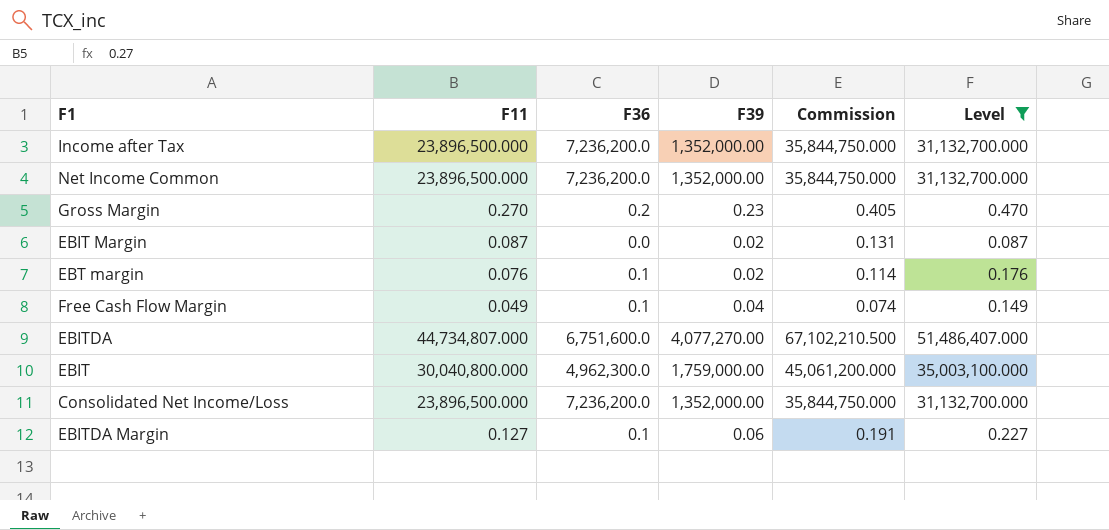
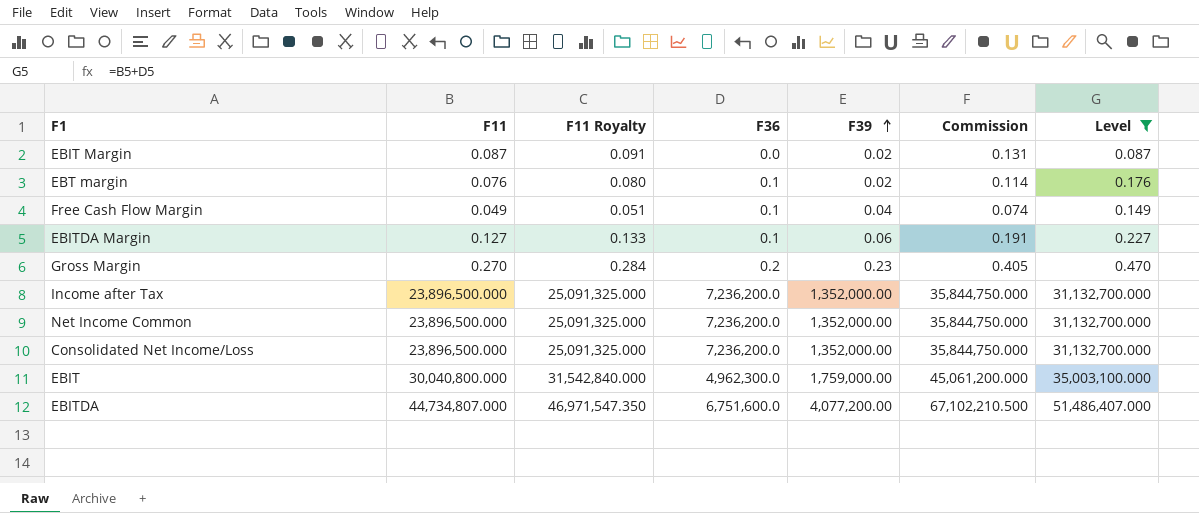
row order: none -> F39 ascending
column F11 Royalty | formula: none -> [F11] * 1.05
EBITDA | F39: 4,077,270.00 -> 4,077,200.00

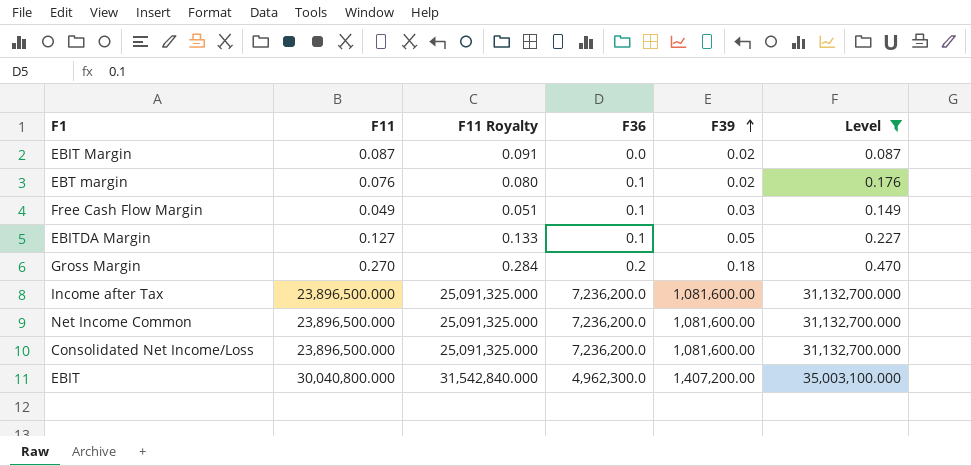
column Commission | formula: [F11] * 1.5 -> none
row EBITDA: 44,734,807.000 | 46,971,547.350 | 6,751,600.0 | 4,077,200.00 | 67,102,210.500 | 51,486,407.000 -> none
Free Cash Flow Margin | F39: 0.04 -> 0.03
EBITDA Margin | F39: 0.06 -> 0.05
Gross Margin | F39: 0.23 -> 0.18
Income after Tax | F39: 1,352,000.00 -> 1,081,600.00
Net Income Common | F39: 1,352,000.00 -> 1,081,600.00
Consolidated Net Income/Loss | F39: 1,352,000.00 -> 1,081,600.00
EBIT | F39: 1,759,000.00 -> 1,407,200.00

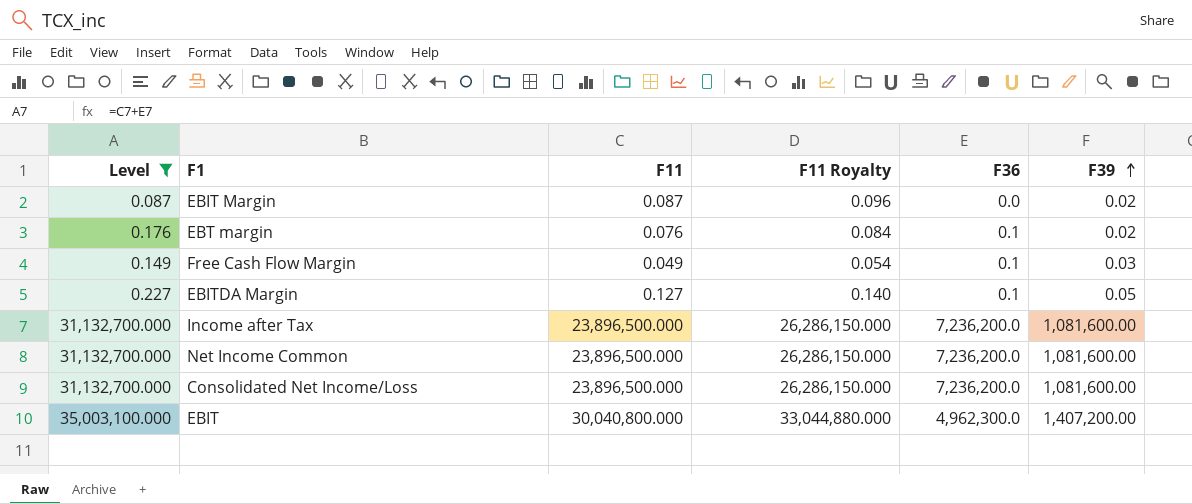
column Level | position: 6 -> 1
column F11 Royalty | formula: [F11] * 1.05 -> [F11] * 1.1
row Gross Margin: 0.270 | 0.284 | 0.2 | 0.18 | 0.470 -> none

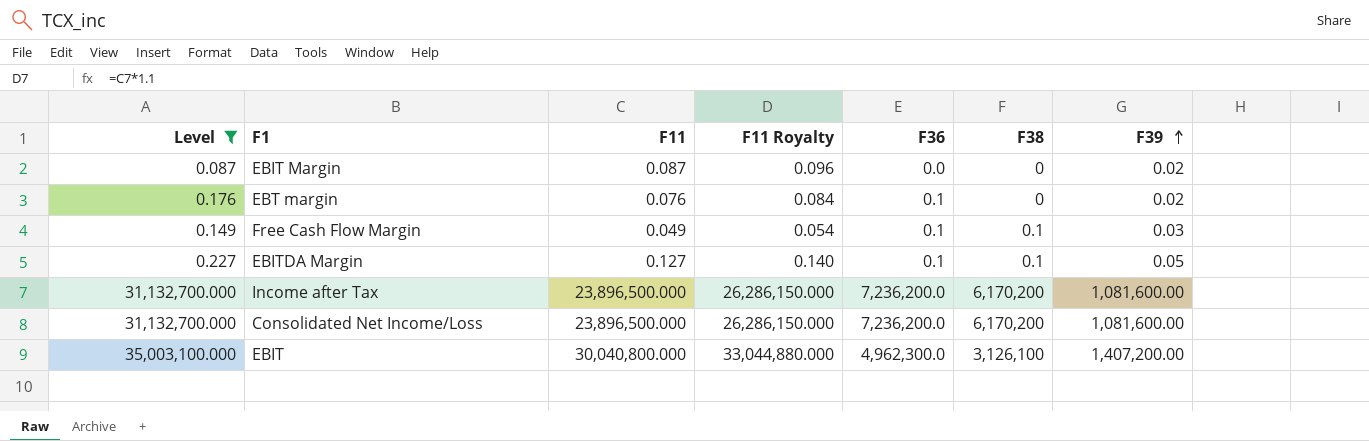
column F38 | position: none -> 6
row Net Income Common: 31,132,700.000 | 23,896,500.000 | 26,286,150.000 | 7,236,200.0 | 1,081,600.00 -> none

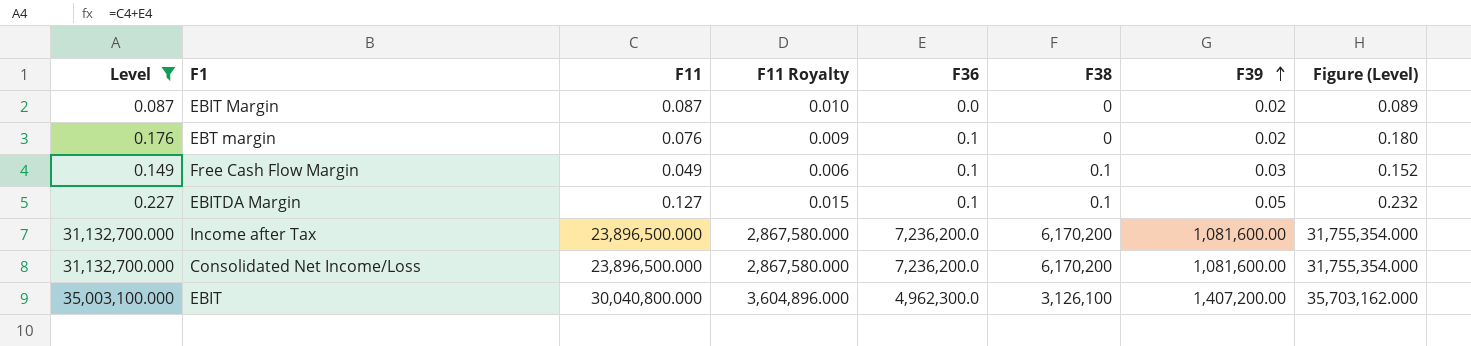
column F11 Royalty | formula: [F11] * 1.1 -> [F11] * 0.12
column Figure (Level) | formula: none -> [Level] * 1.02

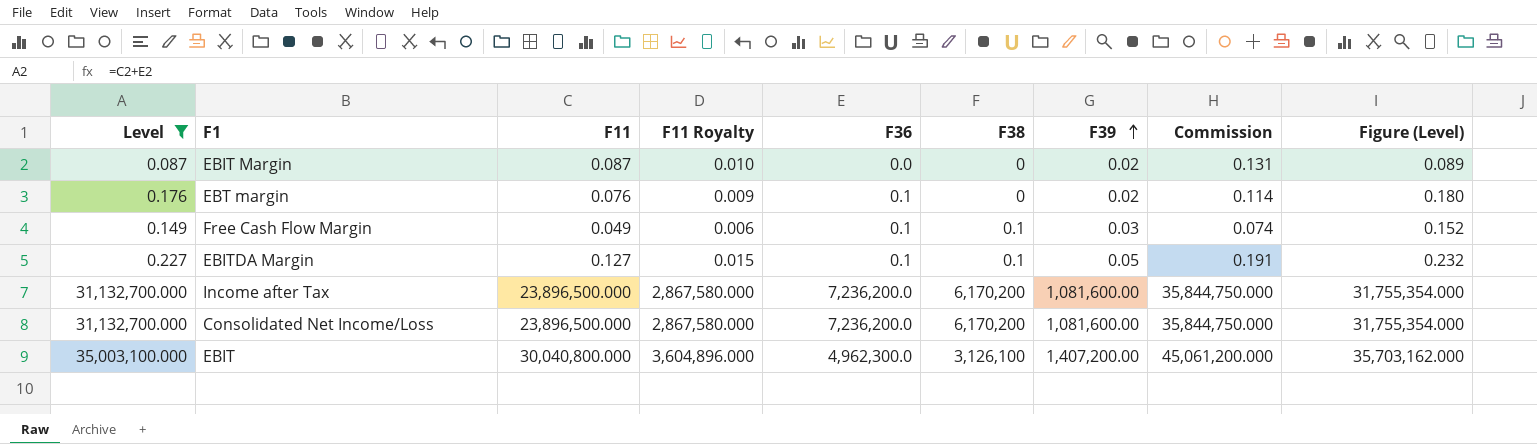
column Commission | formula: none -> [F11] * 1.5

